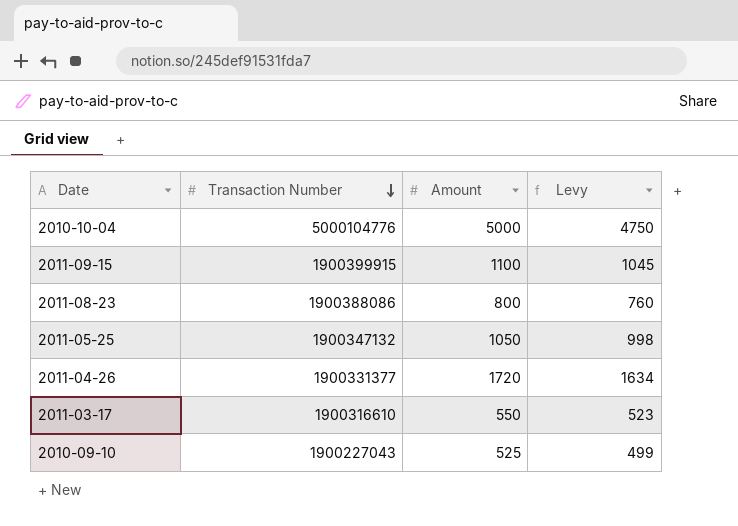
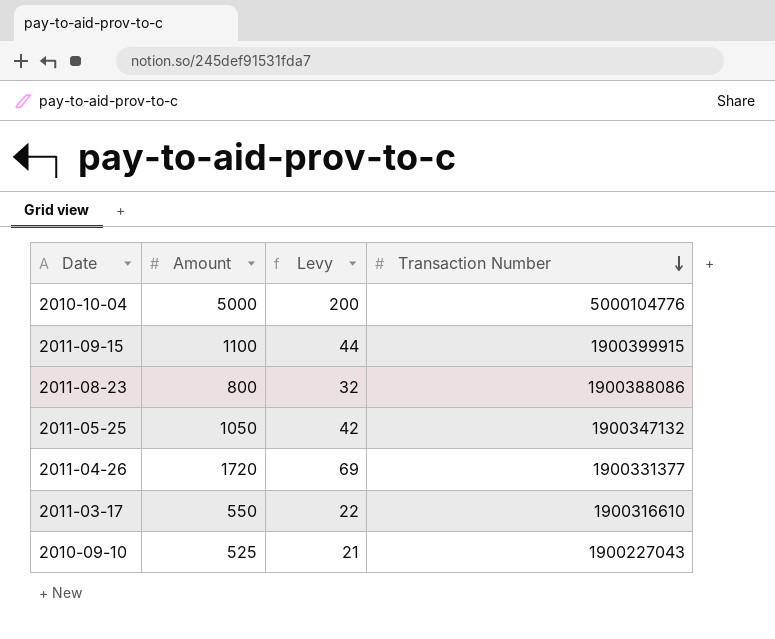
column Levy | formula: [Amount] * 0.95 -> [Amount] * 0.04
column Transaction Number | position: 2 -> 4

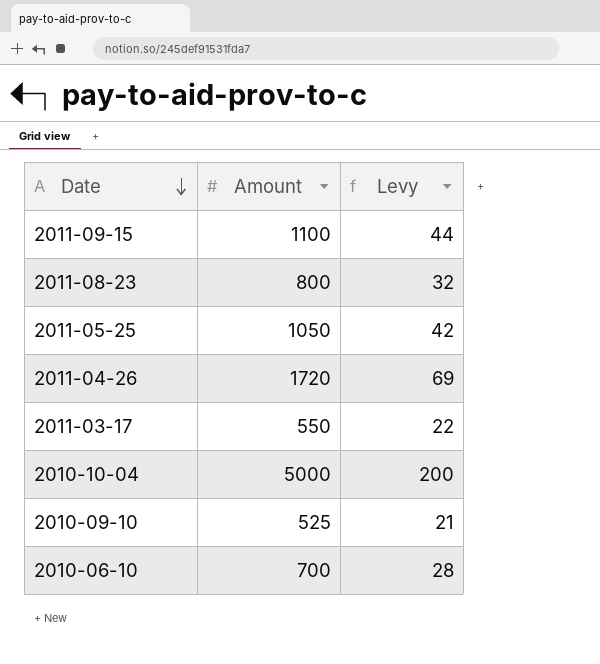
row order: Transaction Number descending -> Date descending
column Transaction Number | position: 4 -> none
row 2010-06-10: none -> 700 | 28

